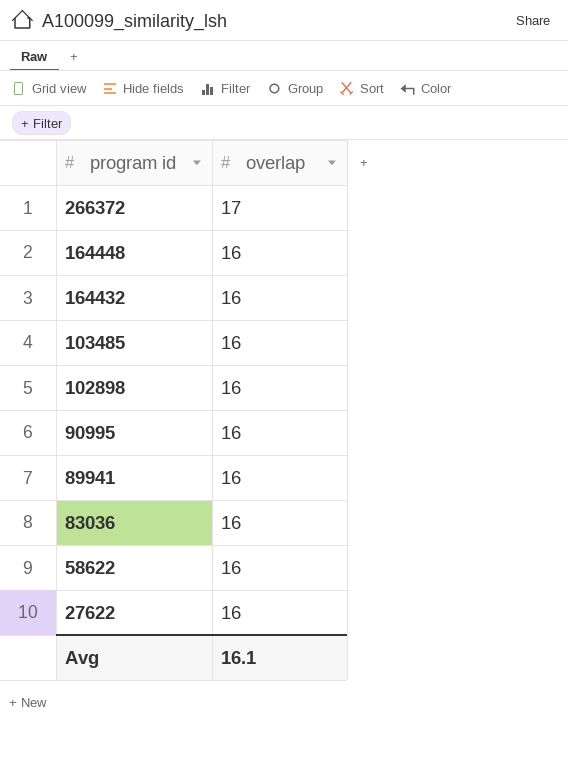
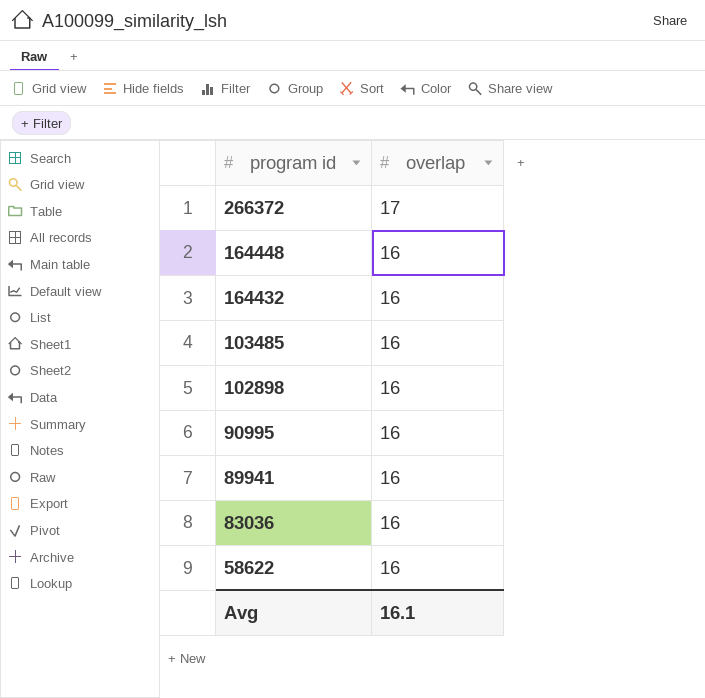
row 27622: 16 -> none

